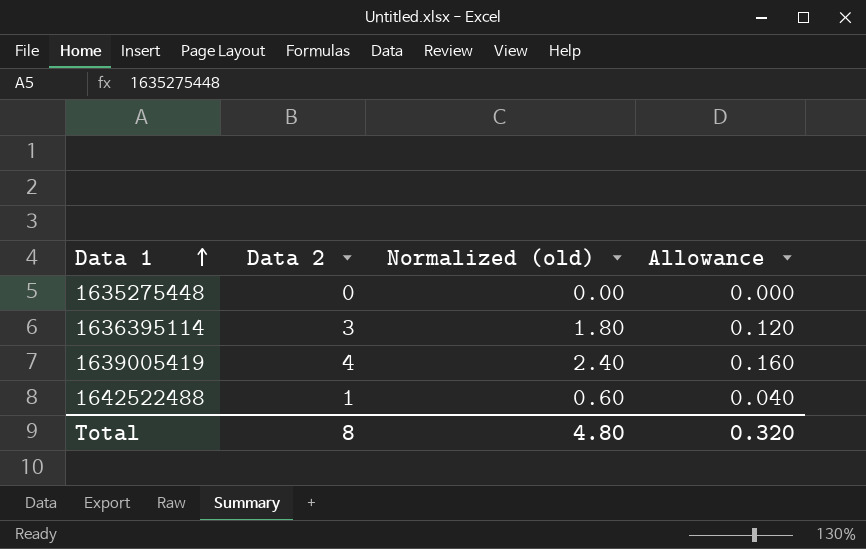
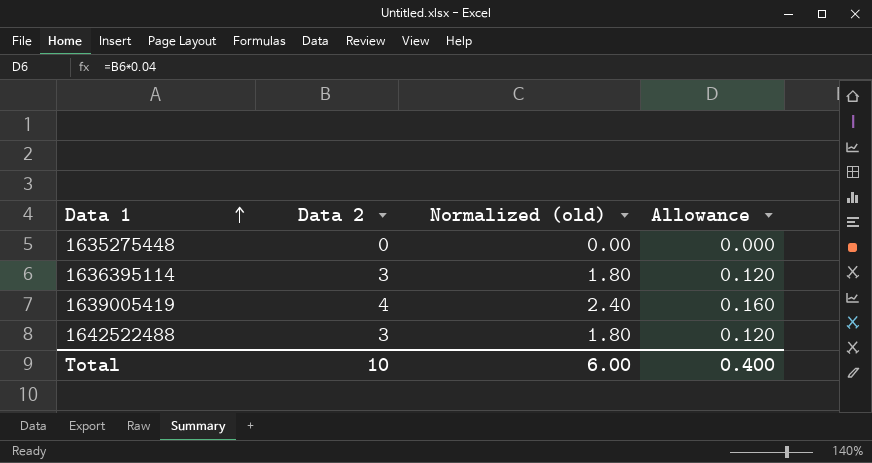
1642522488 | Data 2: 1 -> 3
1642522488 | Normalized (old): 0.60 -> 1.80
1642522488 | Allowance: 0.040 -> 0.120
Total | Data 2: 8 -> 10
Total | Normalized (old): 4.80 -> 6.00
Total | Allowance: 0.320 -> 0.400

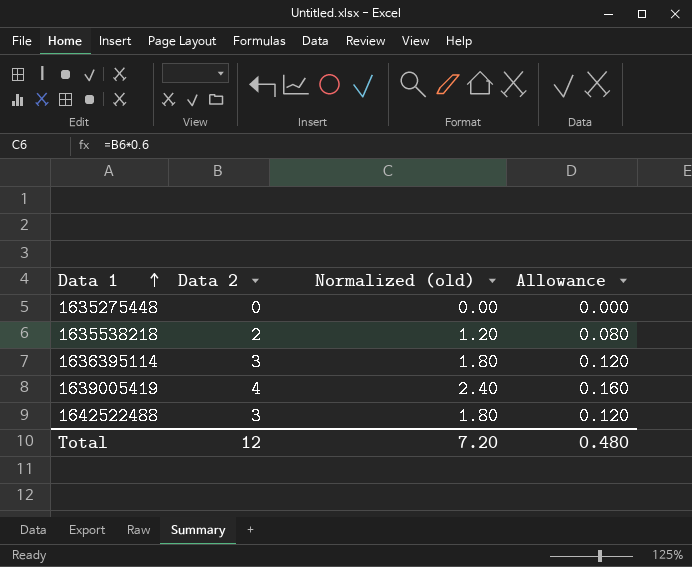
row 1635538218: none -> 2 | 1.20 | 0.080
Total | Data 2: 10 -> 12
Total | Normalized (old): 6.00 -> 7.20
Total | Allowance: 0.400 -> 0.480

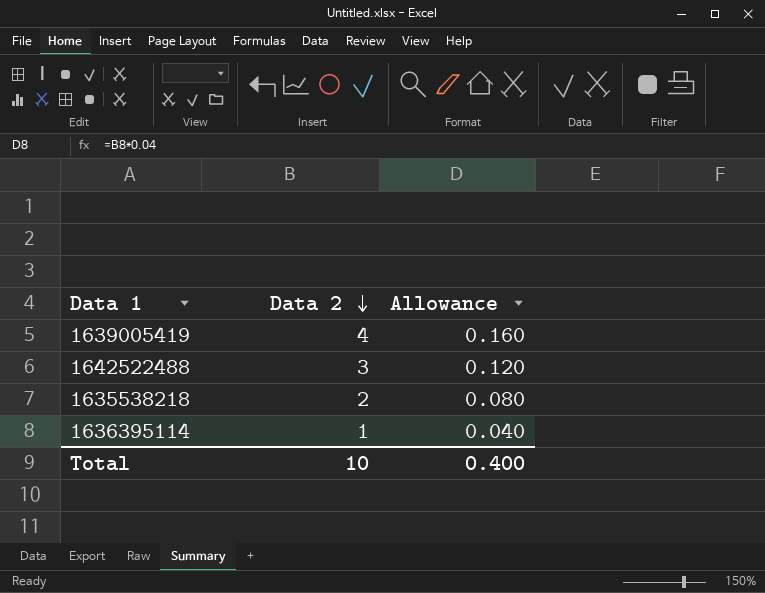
row order: Data 1 ascending -> Data 2 descending
column Normalized (old) | formula: [Data 2] * 0.6 -> none
row 1635275448: 0 | 0.00 | 0.000 -> none
1636395114 | Data 2: 3 -> 1
1636395114 | Allowance: 0.120 -> 0.040
Total | Data 2: 12 -> 10
Total | Allowance: 0.480 -> 0.400

